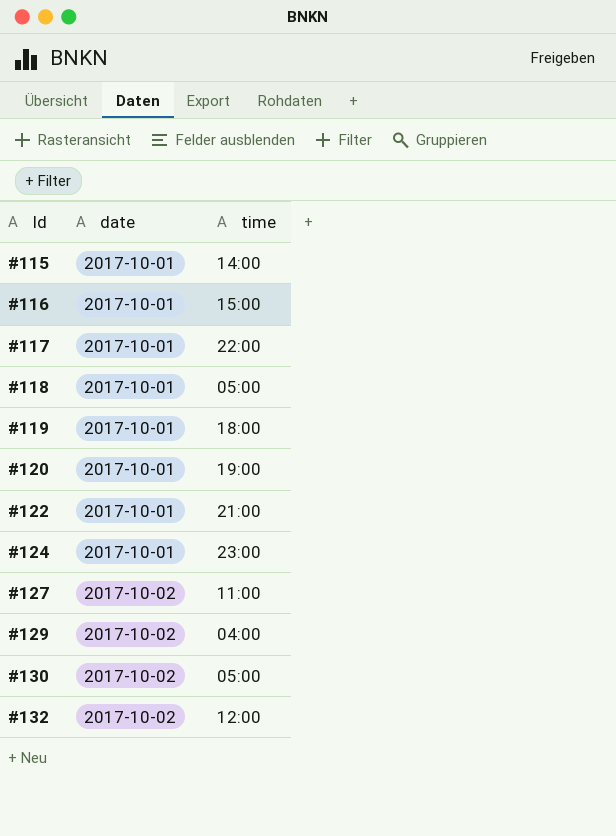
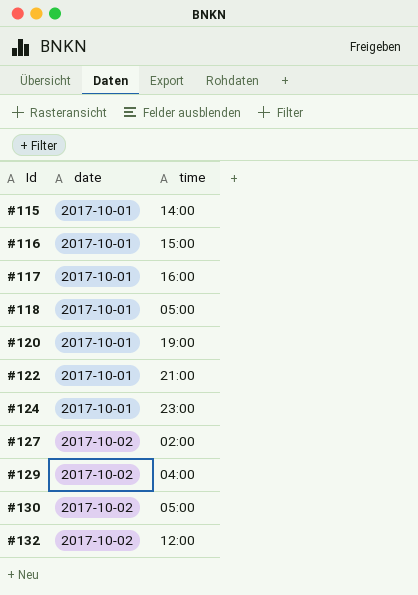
row #119: 2017-10-01 | 18:00 -> none
#117 | time: 22:00 -> 16:00
#127 | time: 11:00 -> 02:00

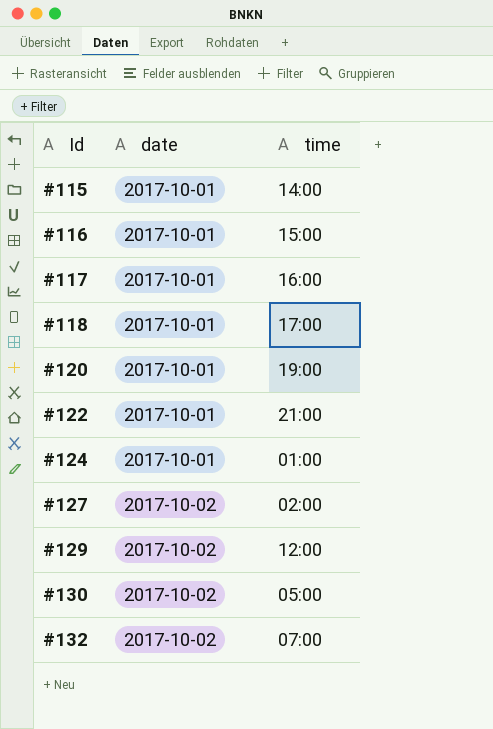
#118 | time: 05:00 -> 17:00
#124 | time: 23:00 -> 01:00
#129 | time: 04:00 -> 12:00
#132 | time: 12:00 -> 07:00

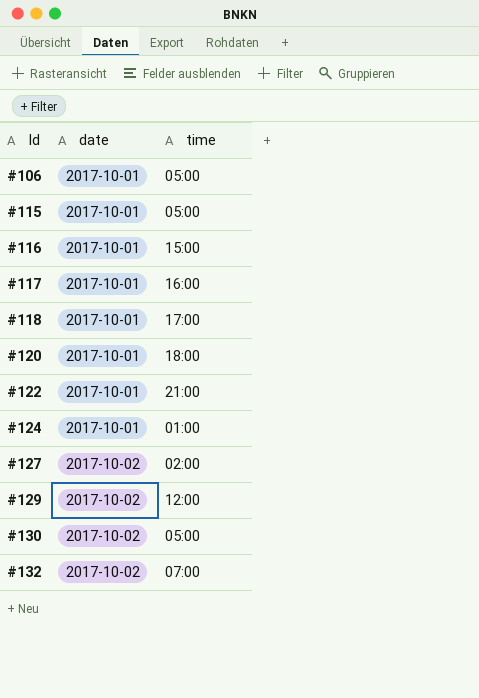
row #106: none -> 2017-10-01 | 05:00
#115 | time: 14:00 -> 05:00
#120 | time: 19:00 -> 18:00

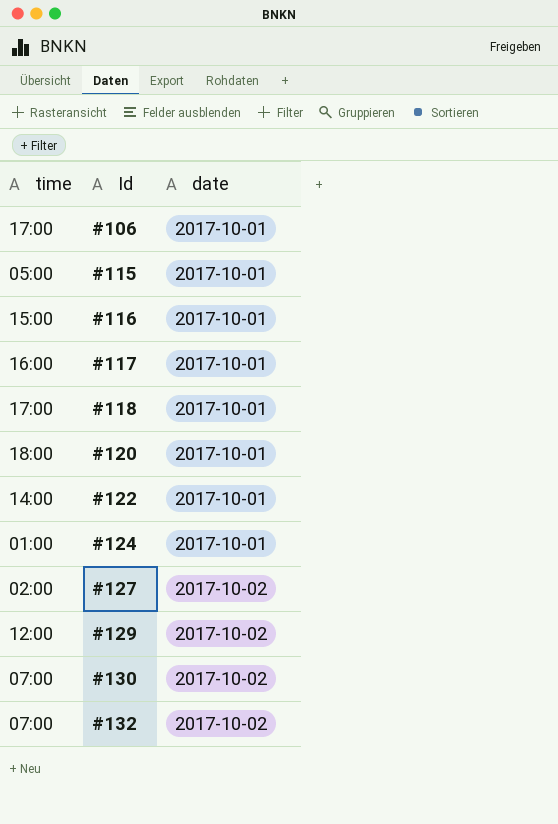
column time | position: 3 -> 1
#106 | time: 05:00 -> 17:00
#122 | time: 21:00 -> 14:00
#130 | time: 05:00 -> 07:00

